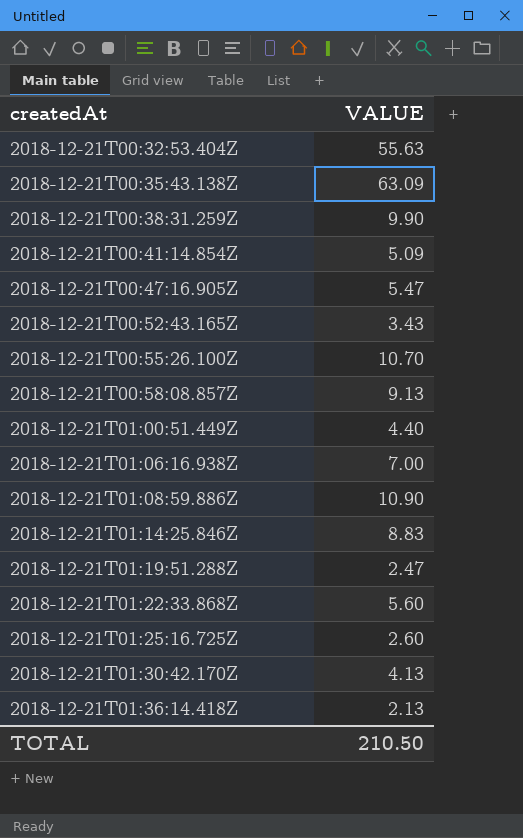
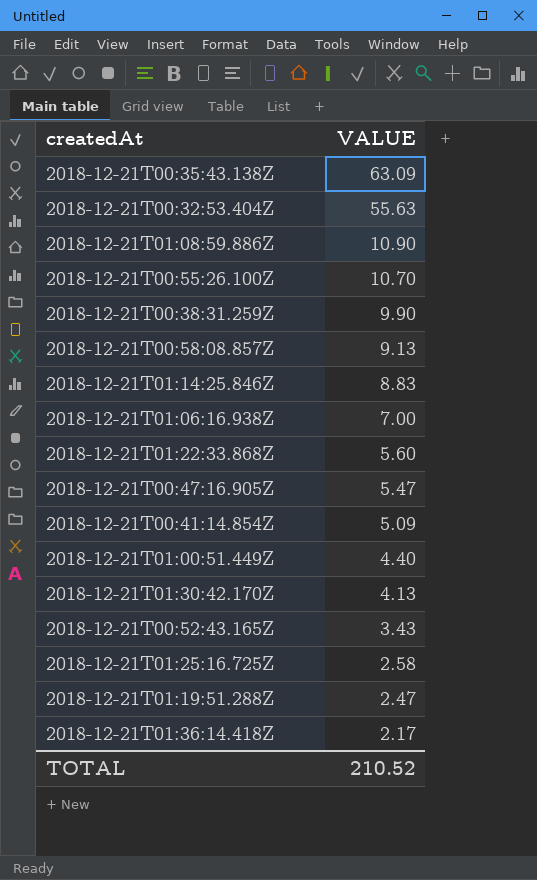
row order: createdAt ascending -> VALUE descending
2018-12-21T01:25:16.725Z | VALUE: 2.60 -> 2.58
2018-12-21T01:36:14.418Z | VALUE: 2.13 -> 2.17
TOTAL | VALUE: 210.50 -> 210.52

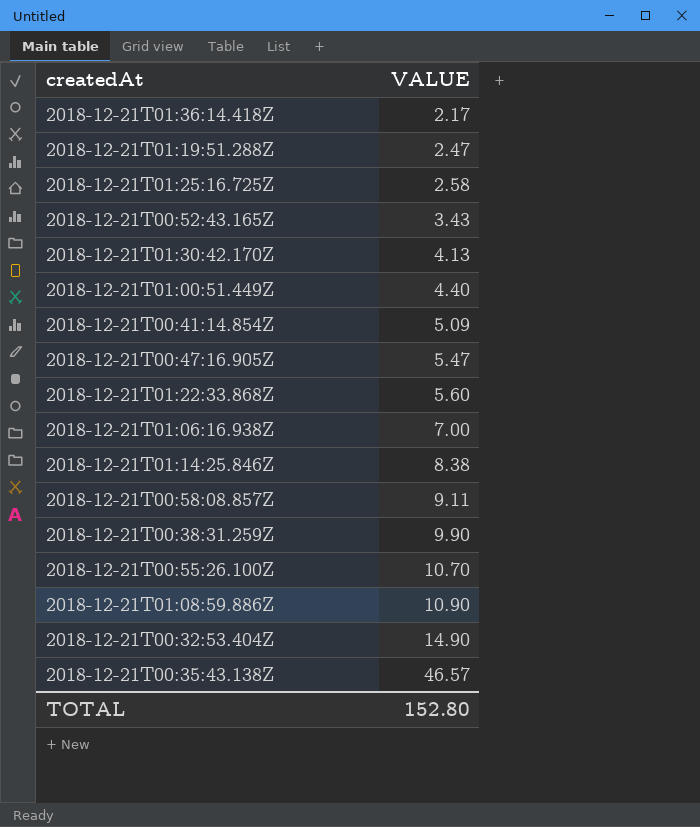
row order: VALUE descending -> VALUE ascending
2018-12-21T01:14:25.846Z | VALUE: 8.83 -> 8.38
2018-12-21T00:58:08.857Z | VALUE: 9.13 -> 9.11
2018-12-21T00:32:53.404Z | VALUE: 55.63 -> 14.90
2018-12-21T00:35:43.138Z | VALUE: 63.09 -> 46.57
TOTAL | VALUE: 210.52 -> 152.80

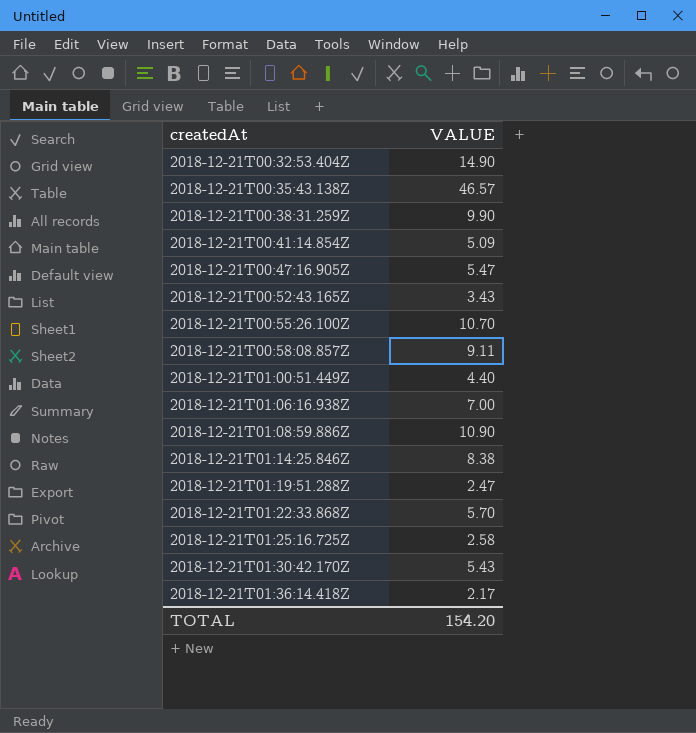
row order: VALUE ascending -> createdAt ascending
2018-12-21T01:22:33.868Z | VALUE: 5.60 -> 5.70
2018-12-21T01:30:42.170Z | VALUE: 4.13 -> 5.43
TOTAL | VALUE: 152.80 -> 154.20

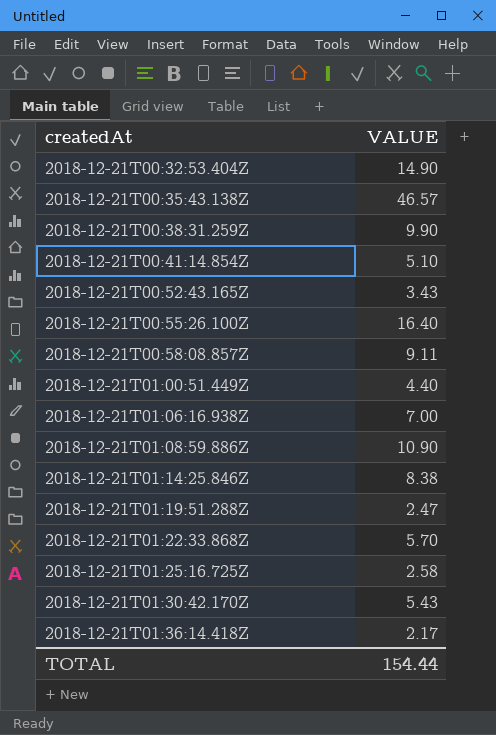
row 2018-12-21T00:47:16.905Z: 5.47 -> none
2018-12-21T00:41:14.854Z | VALUE: 5.09 -> 5.10
2018-12-21T00:55:26.100Z | VALUE: 10.70 -> 16.40
TOTAL | VALUE: 154.20 -> 154.44

